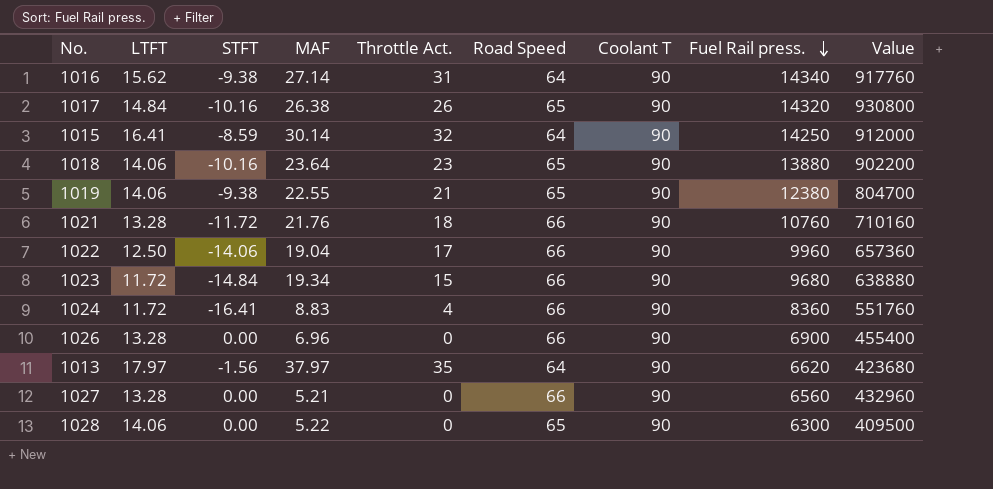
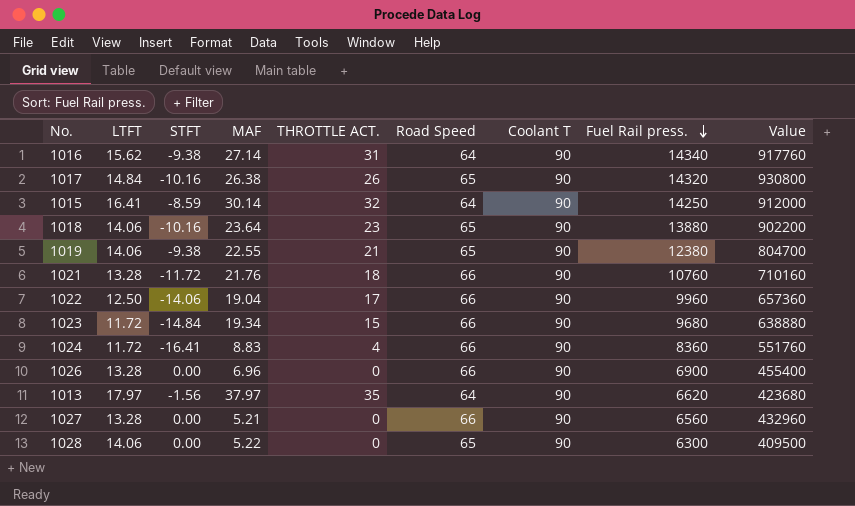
column name: Throttle Act. -> THROTTLE ACT.

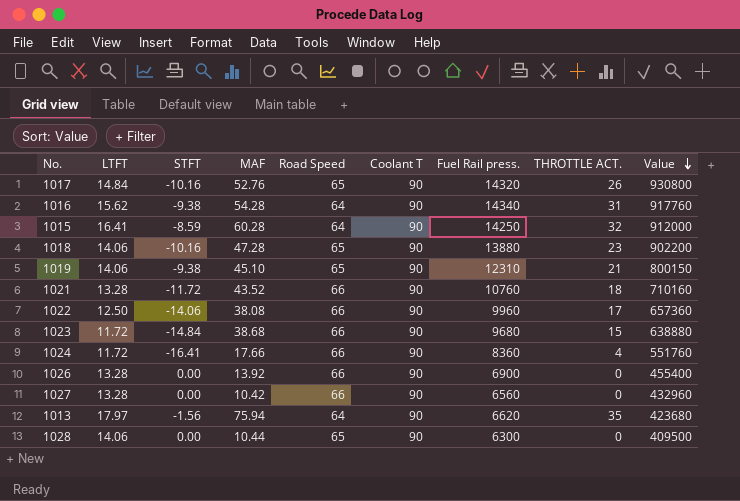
row order: Fuel Rail press. descending -> Value descending
column THROTTLE ACT. | position: 5 -> 8
1017 | MAF: 26.38 -> 52.76
1016 | MAF: 27.14 -> 54.28
1015 | MAF: 30.14 -> 60.28
1018 | MAF: 23.64 -> 47.28
1019 | MAF: 22.55 -> 45.10
1019 | Fuel Rail press.: 12380 -> 12310
1019 | Value: 804700 -> 800150
1021 | MAF: 21.76 -> 43.52
1022 | MAF: 19.04 -> 38.08
1023 | MAF: 19.34 -> 38.68
1024 | MAF: 8.83 -> 17.66
1026 | MAF: 6.96 -> 13.92
1027 | MAF: 5.21 -> 10.42
1013 | MAF: 37.97 -> 75.94
1028 | MAF: 5.22 -> 10.44

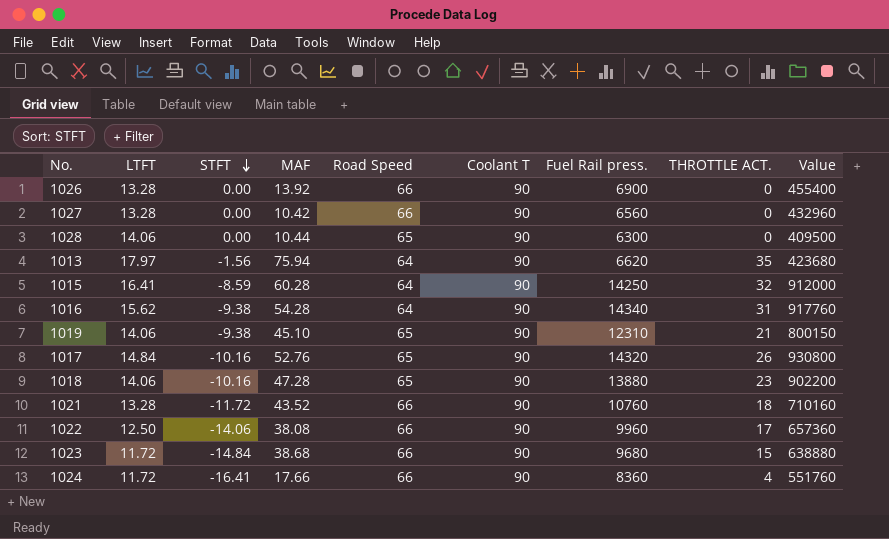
row order: Value descending -> STFT descending

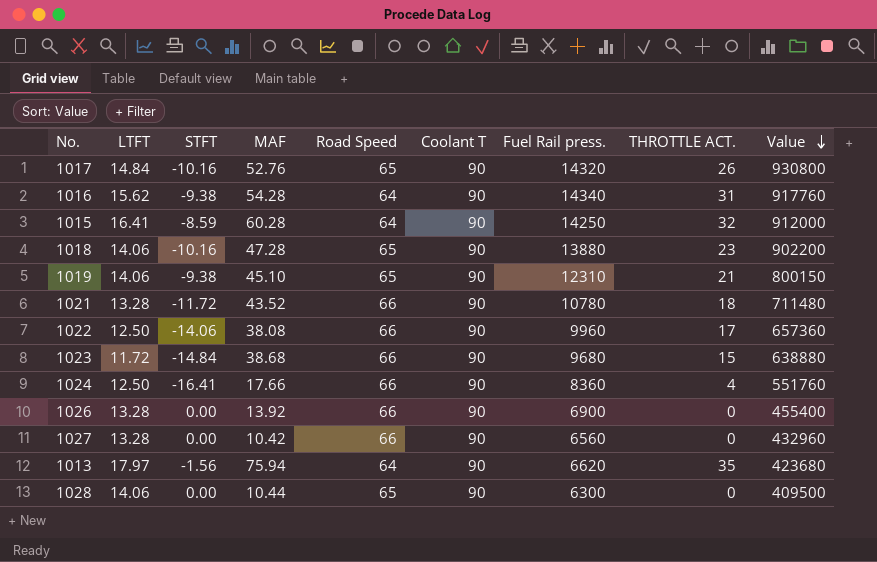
row order: STFT descending -> Value descending
1021 | Fuel Rail press.: 10760 -> 10780
1021 | Value: 710160 -> 711480
1024 | LTFT: 11.72 -> 12.50

